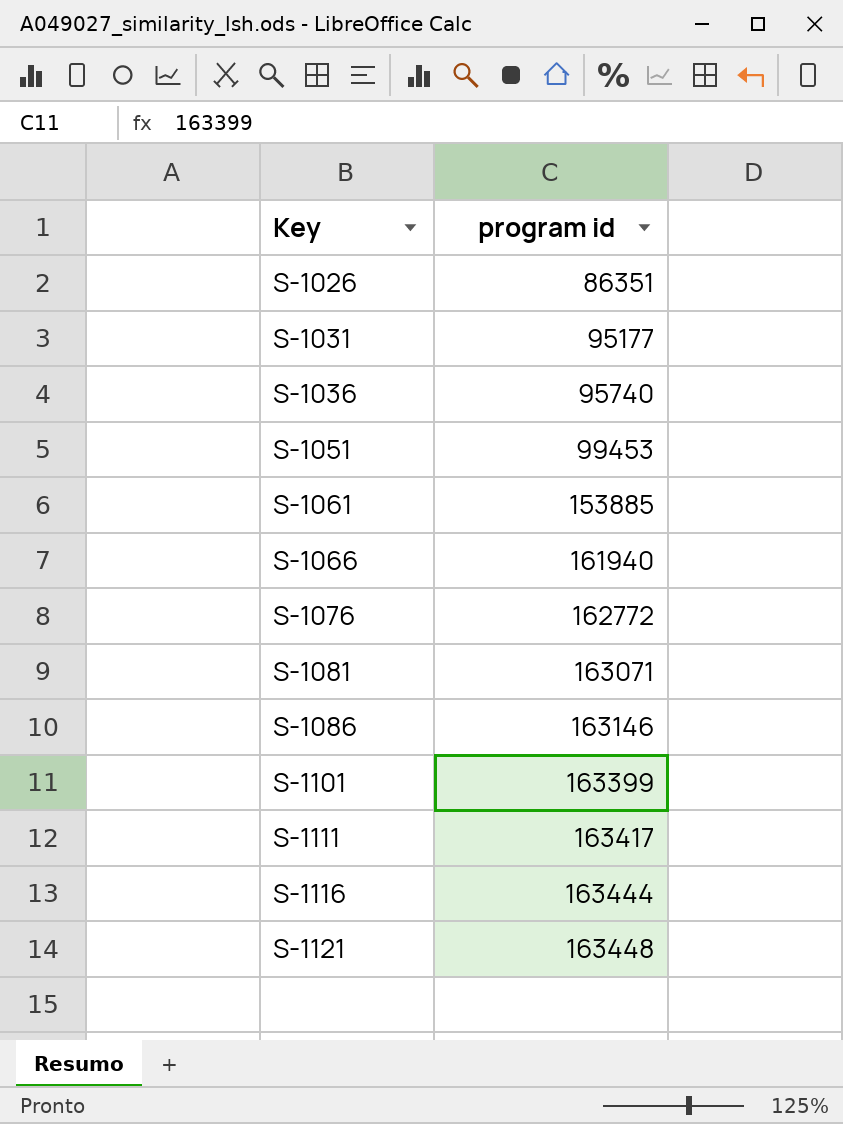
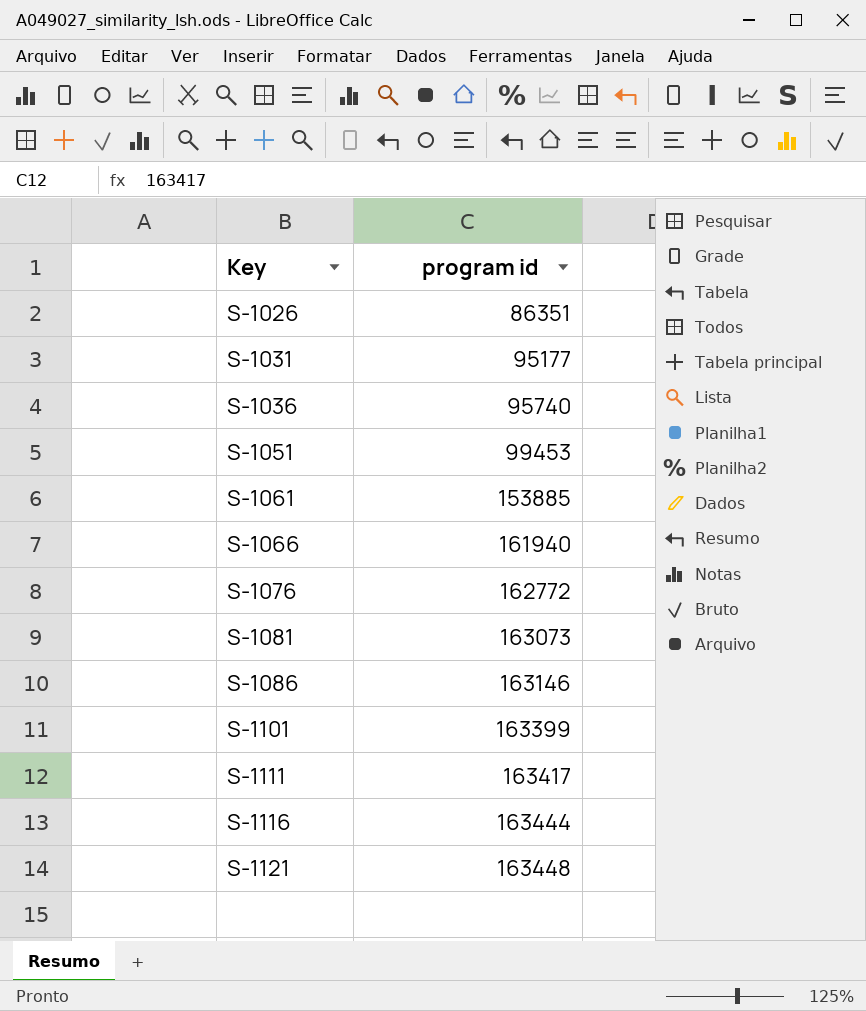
S-1081 | program id: 163071 -> 163073

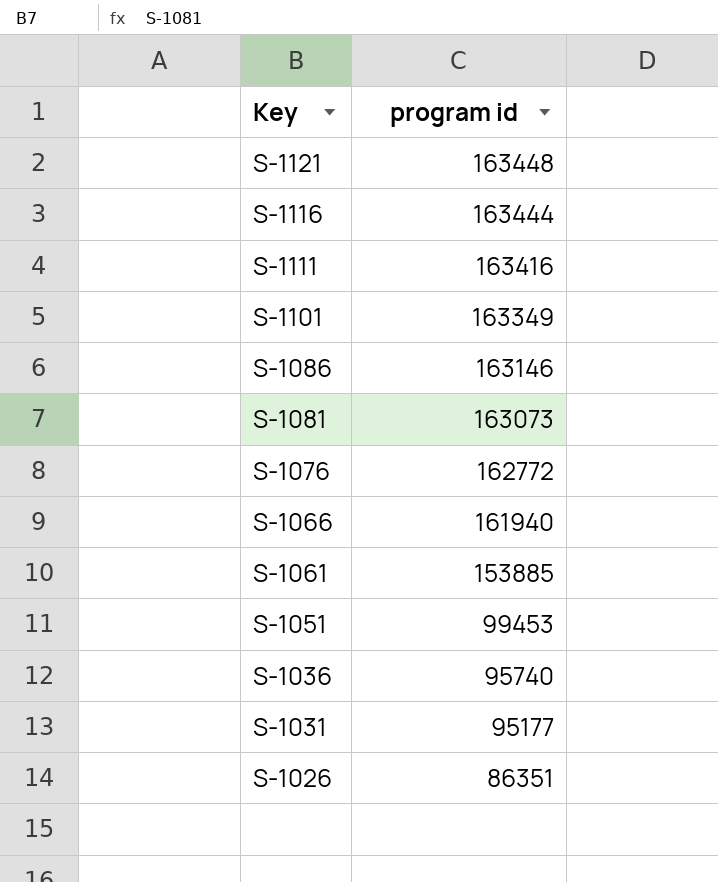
row order: Key ascending -> Key descending
S-1111 | program id: 163417 -> 163416
S-1101 | program id: 163399 -> 163349

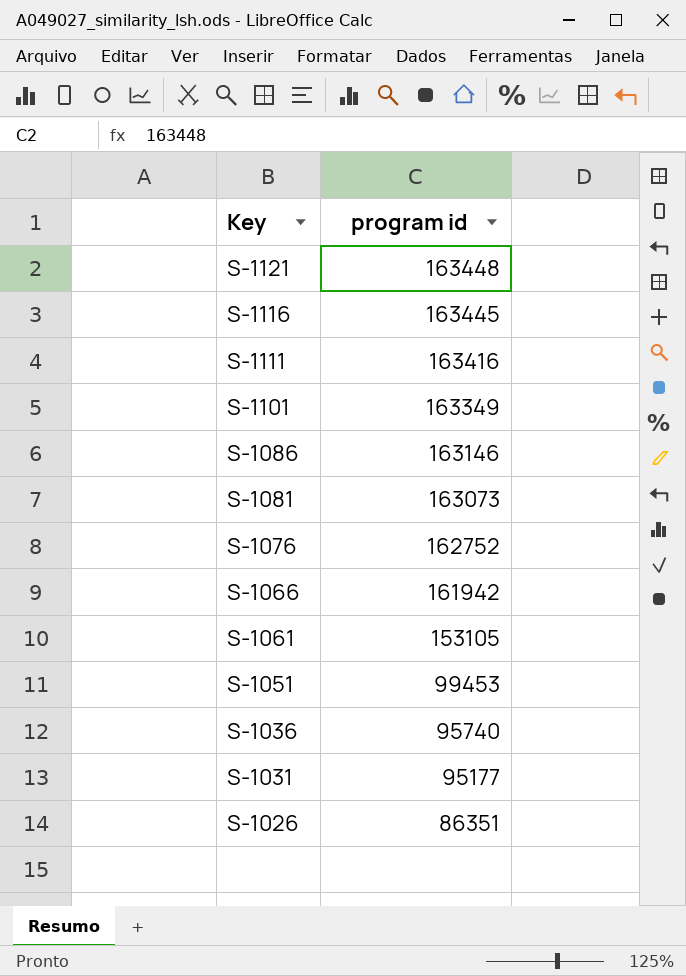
S-1116 | program id: 163444 -> 163445
S-1076 | program id: 162772 -> 162752
S-1066 | program id: 161940 -> 161942
S-1061 | program id: 153885 -> 153105

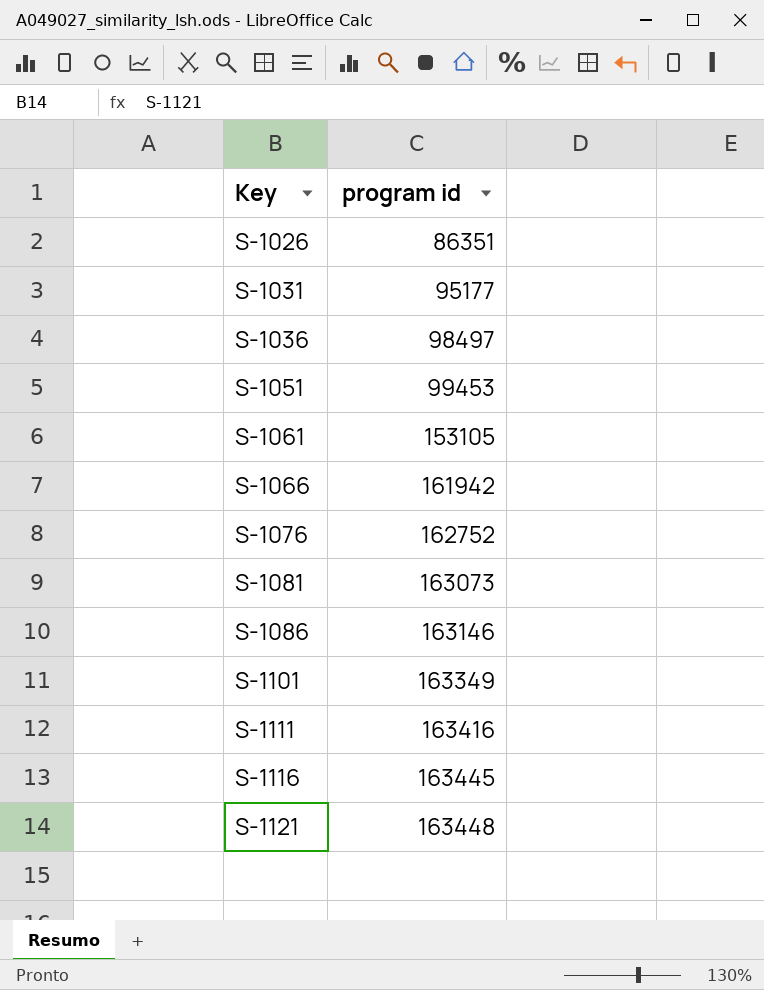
row order: Key descending -> Key ascending
S-1036 | program id: 95740 -> 98497

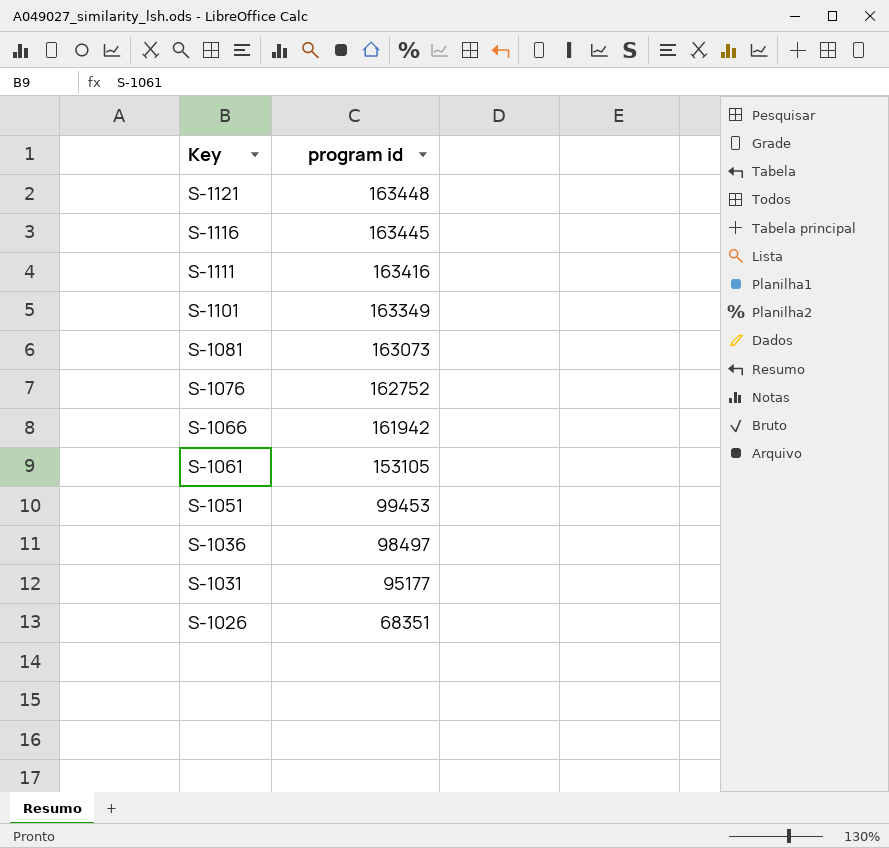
row order: Key ascending -> Key descending
row S-1086: 163146 -> none
S-1026 | program id: 86351 -> 68351

